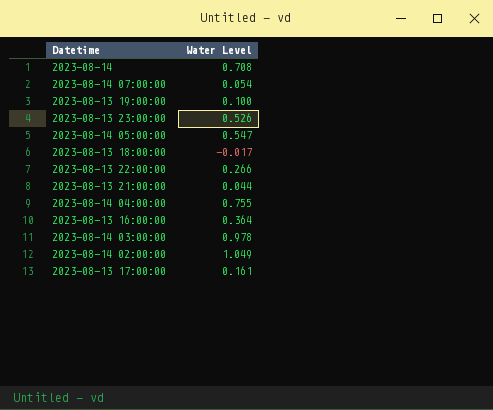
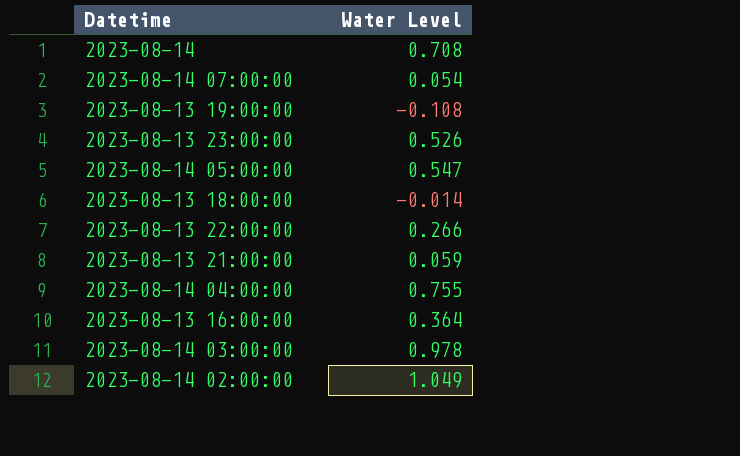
row 2023-08-13 17:00:00: 0.161 -> none
2023-08-13 19:00:00 | Water Level: 0.100 -> -0.108
2023-08-13 18:00:00 | Water Level: -0.017 -> -0.014
2023-08-13 21:00:00 | Water Level: 0.044 -> 0.059

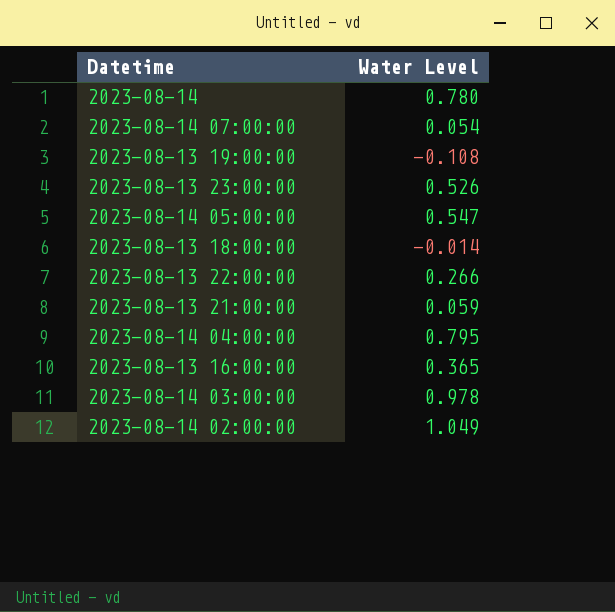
2023-08-14 | Water Level: 0.708 -> 0.780
2023-08-14 04:00:00 | Water Level: 0.755 -> 0.795
2023-08-13 16:00:00 | Water Level: 0.364 -> 0.365

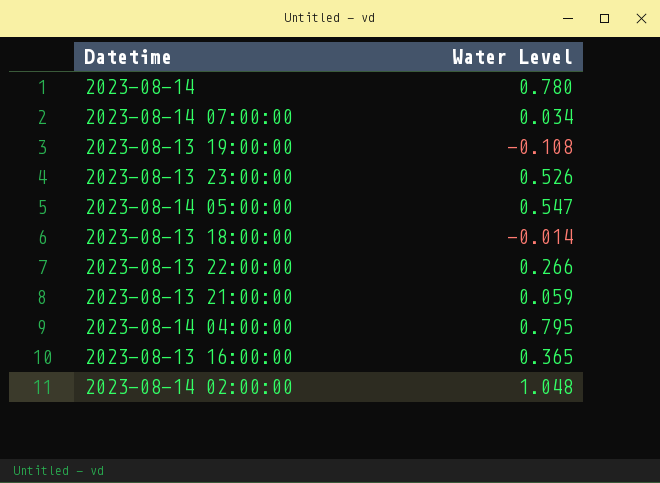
row 2023-08-14 03:00:00: 0.978 -> none
2023-08-14 07:00:00 | Water Level: 0.054 -> 0.034
2023-08-14 02:00:00 | Water Level: 1.049 -> 1.048

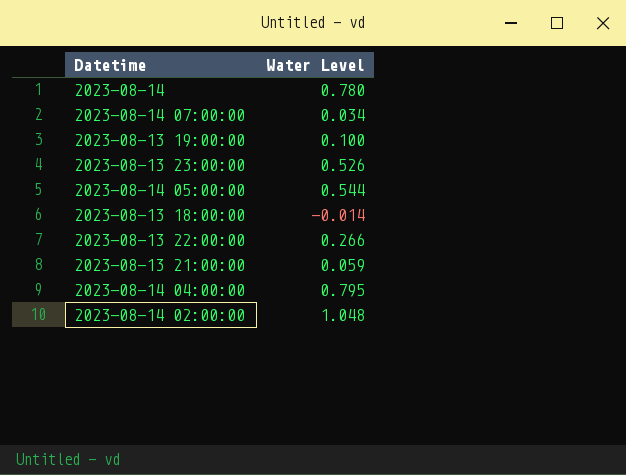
row 2023-08-13 16:00:00: 0.365 -> none
2023-08-13 19:00:00 | Water Level: -0.108 -> 0.100
2023-08-14 05:00:00 | Water Level: 0.547 -> 0.544

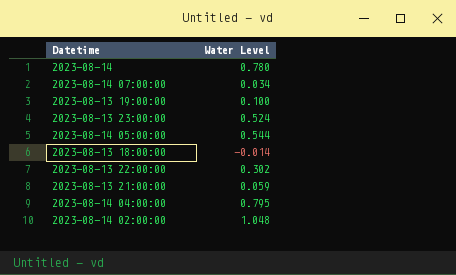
2023-08-13 23:00:00 | Water Level: 0.526 -> 0.524
2023-08-13 22:00:00 | Water Level: 0.266 -> 0.302

